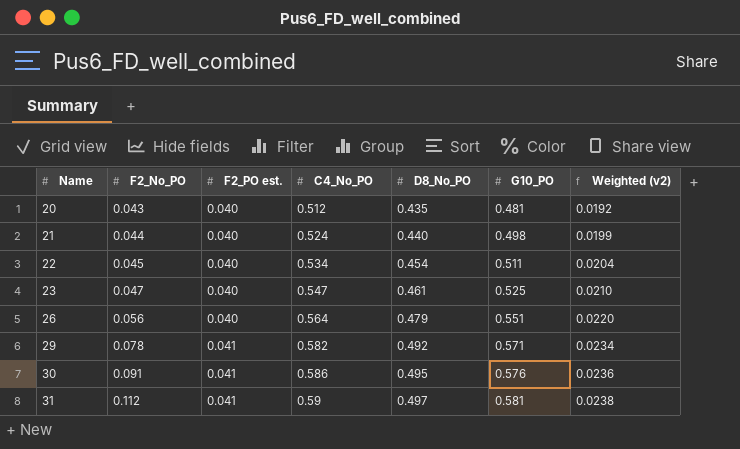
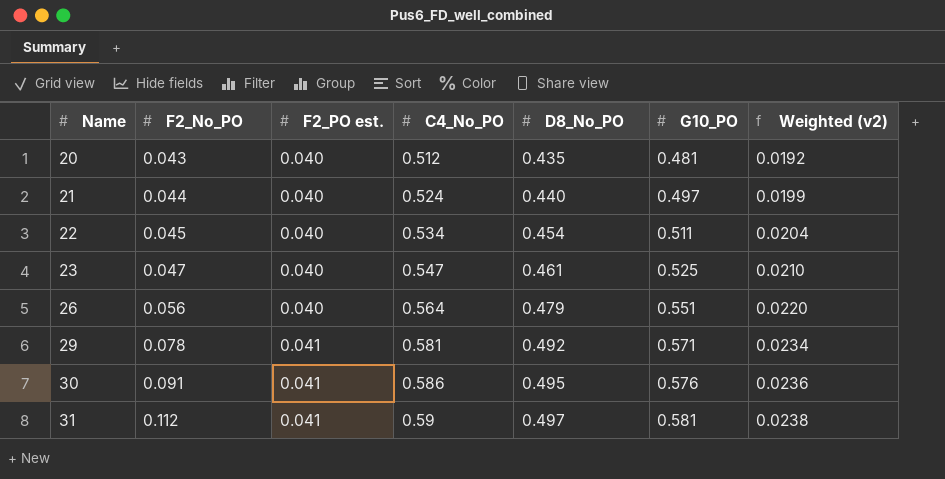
21 | G10_PO: 0.498 -> 0.497
29 | C4_No_PO: 0.582 -> 0.581

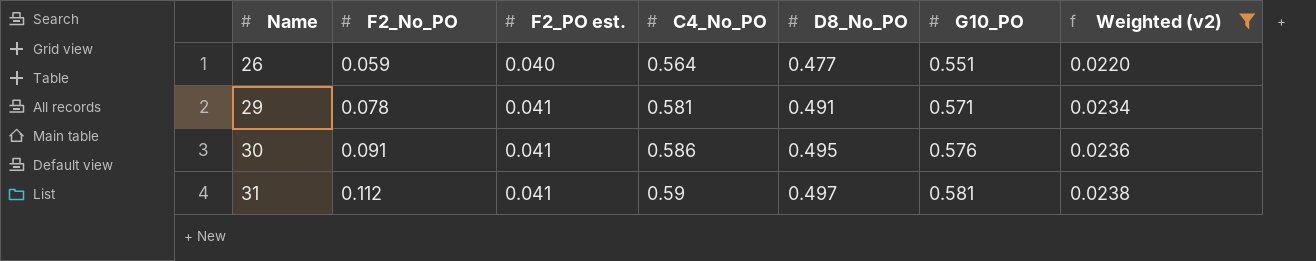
filter: none -> Weighted (v2) >= 0.0220
26 | F2_No_PO: 0.056 -> 0.059
26 | D8_No_PO: 0.479 -> 0.477
29 | D8_No_PO: 0.492 -> 0.491

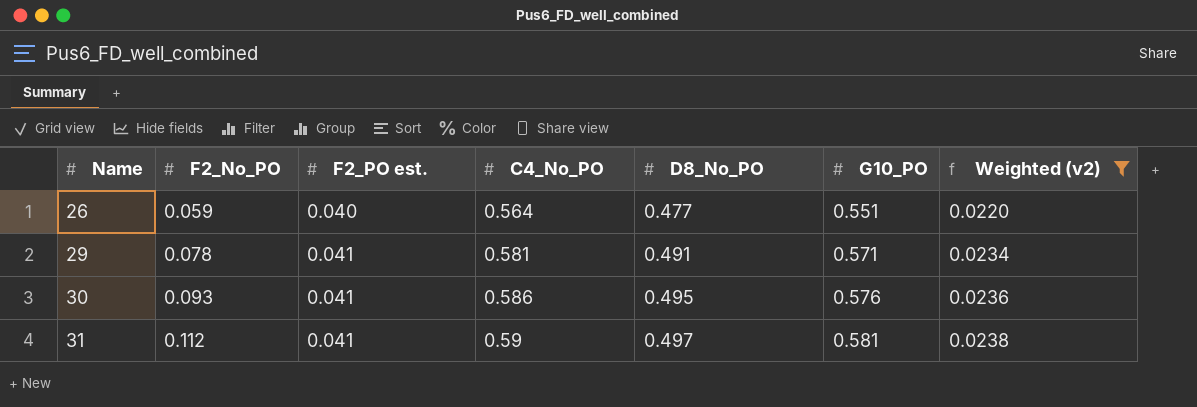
30 | F2_No_PO: 0.091 -> 0.093

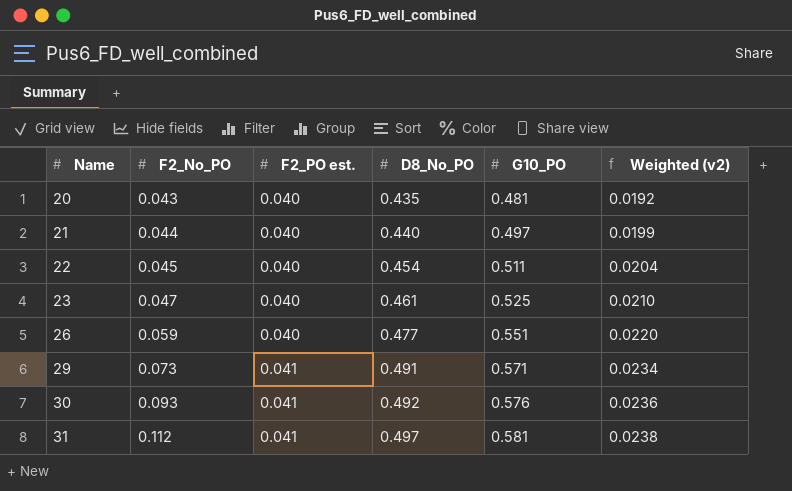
filter: Weighted (v2) >= 0.0220 -> none
column C4_No_PO | position: 4 -> none
29 | F2_No_PO: 0.078 -> 0.073
30 | D8_No_PO: 0.495 -> 0.492

